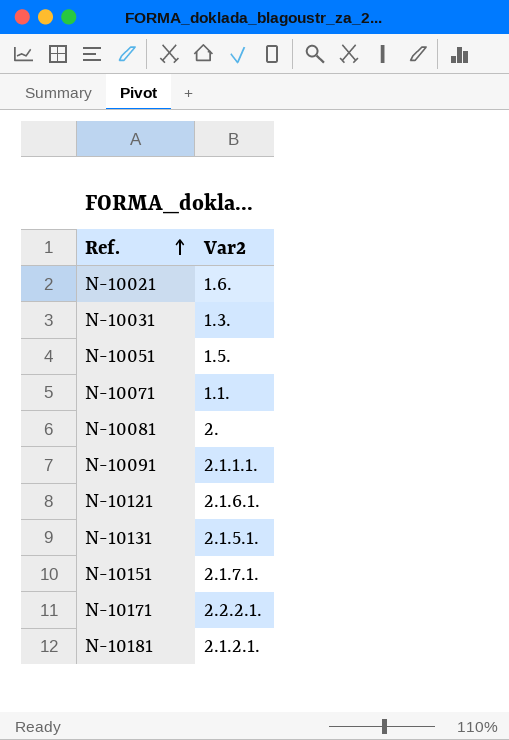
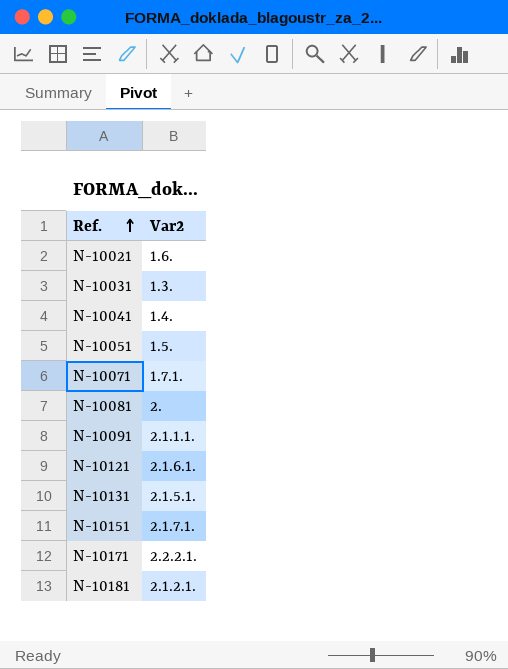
row N-10041: none -> 1.4.
N-10071 | Var2: 1.1. -> 1.7.1.

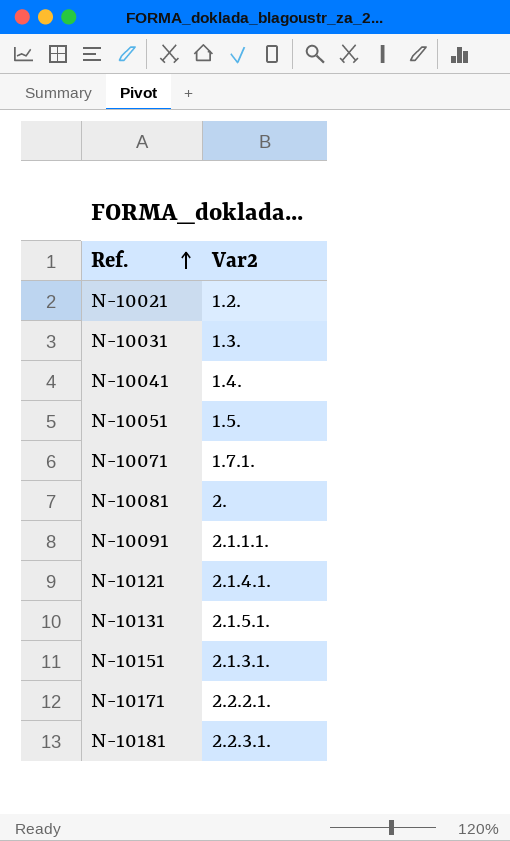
N-10021 | Var2: 1.6. -> 1.2.
N-10121 | Var2: 2.1.6.1. -> 2.1.4.1.
N-10151 | Var2: 2.1.7.1. -> 2.1.3.1.
N-10181 | Var2: 2.1.2.1. -> 2.2.3.1.

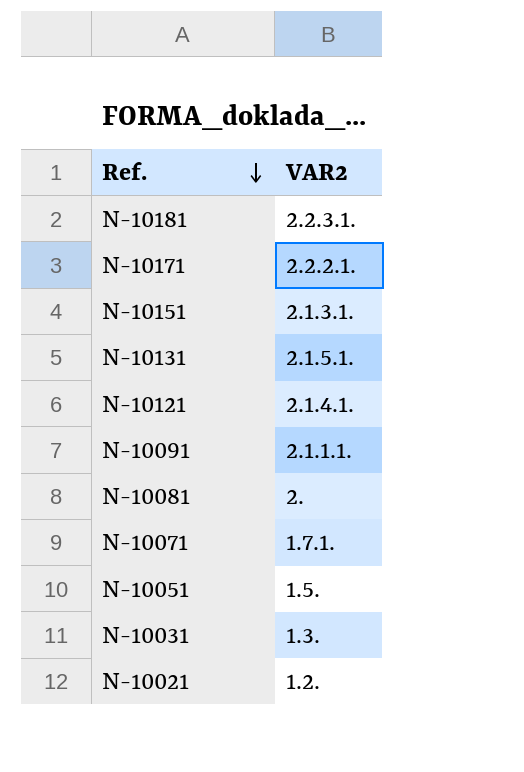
row order: Ref. ascending -> Ref. descending
column name: Var2 -> VAR2
row N-10041: 1.4. -> none

